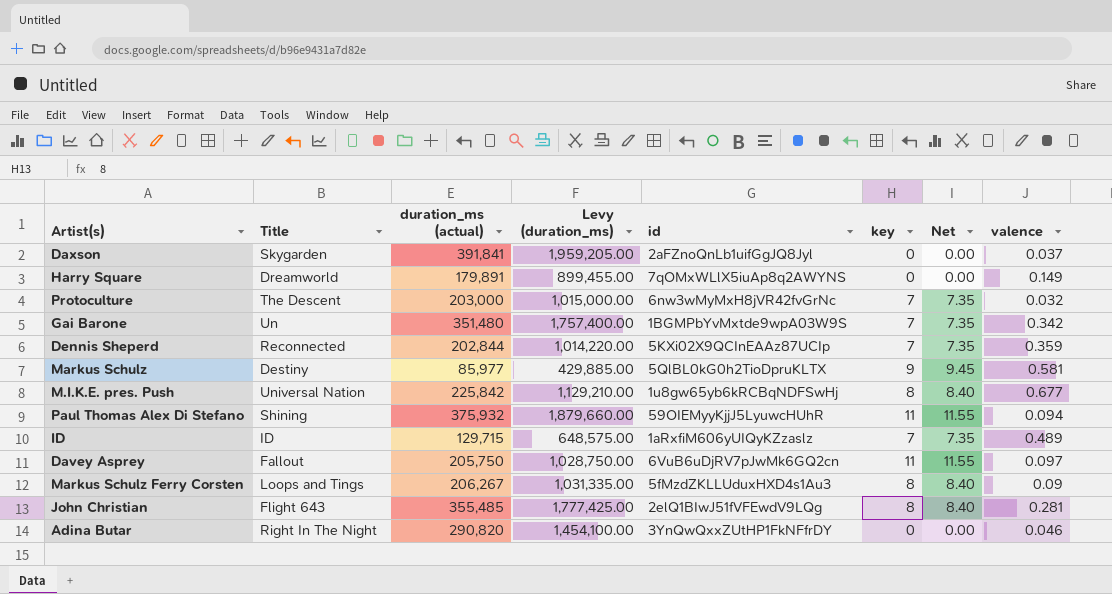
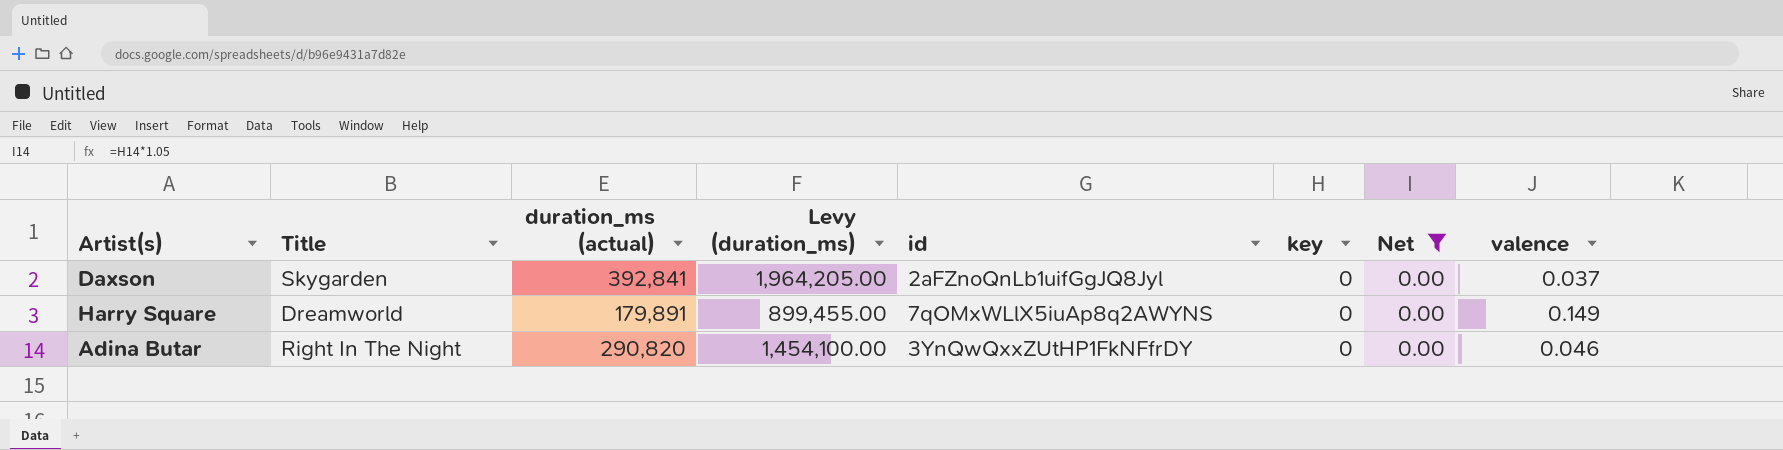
filter: none -> Net = 0.00
Daxson | duration_ms (actual): 391,841 -> 392,841
Daxson | Levy (duration_ms): 1,959,205.00 -> 1,964,205.00

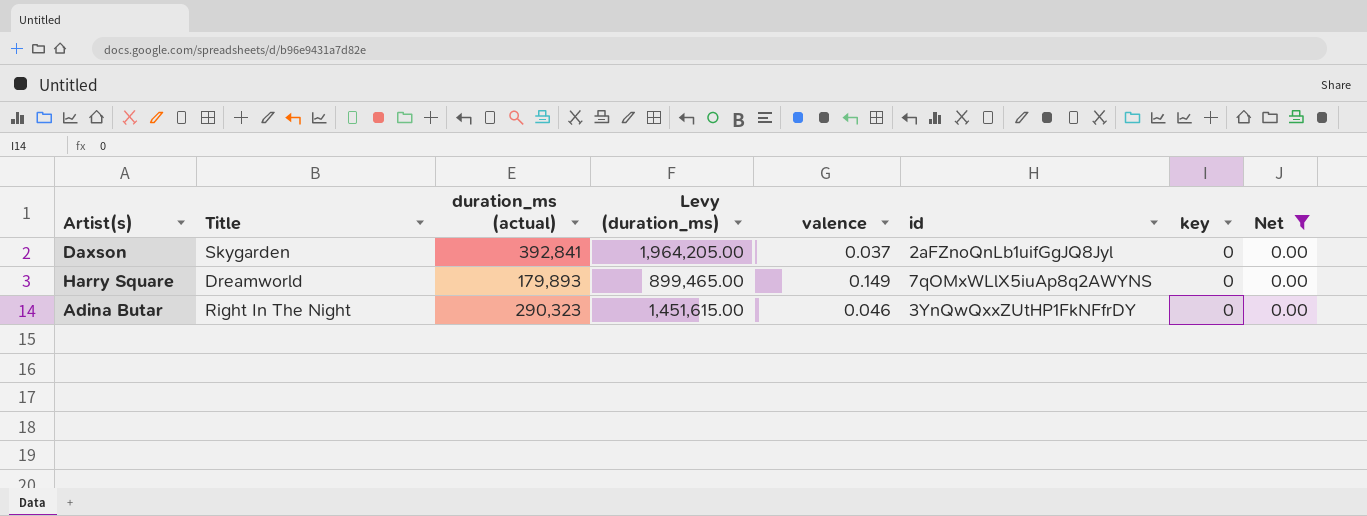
column valence | position: 8 -> 5
Harry Square | duration_ms (actual): 179,891 -> 179,893
Harry Square | Levy (duration_ms): 899,455.00 -> 899,465.00
Adina Butar | duration_ms (actual): 290,820 -> 290,323
Adina Butar | Levy (duration_ms): 1,454,100.00 -> 1,451,615.00

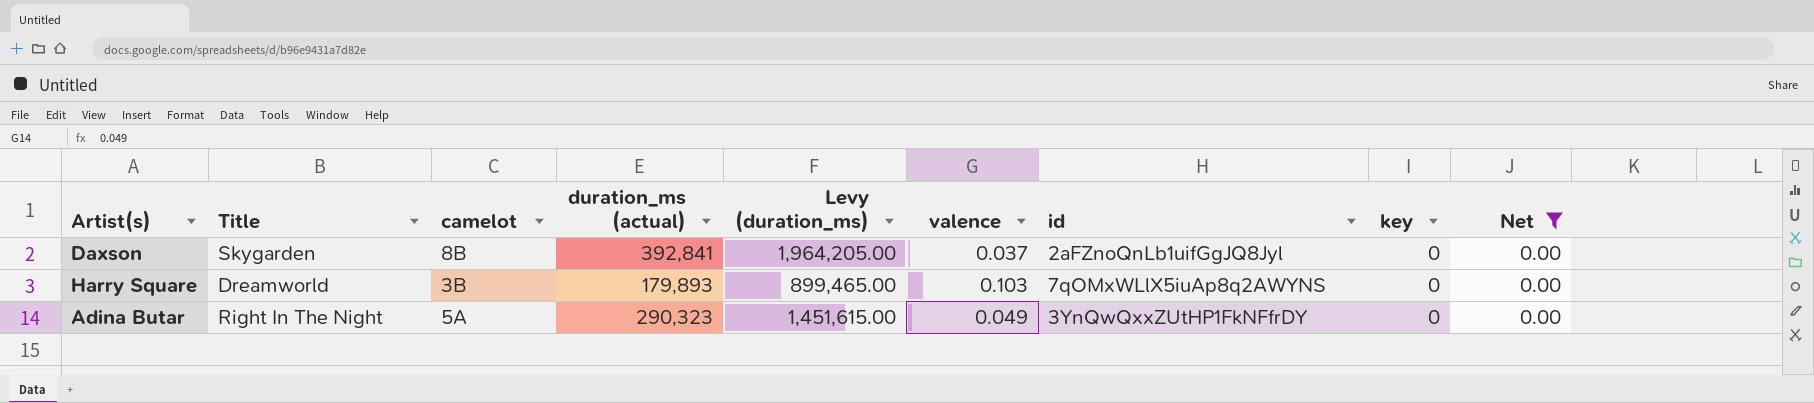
column camelot | position: none -> 3
Harry Square | valence: 0.149 -> 0.103
Adina Butar | valence: 0.046 -> 0.049

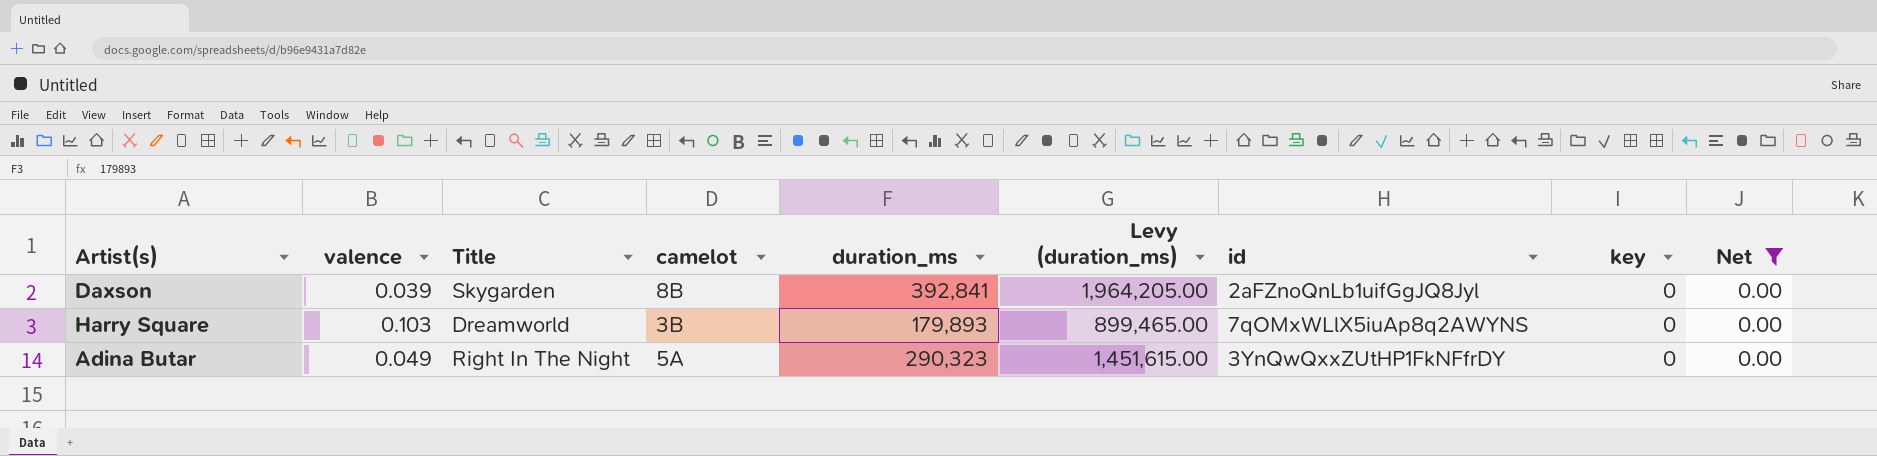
column valence | position: 6 -> 2
column name: duration_ms (actual) -> duration_ms
Daxson | valence: 0.037 -> 0.039

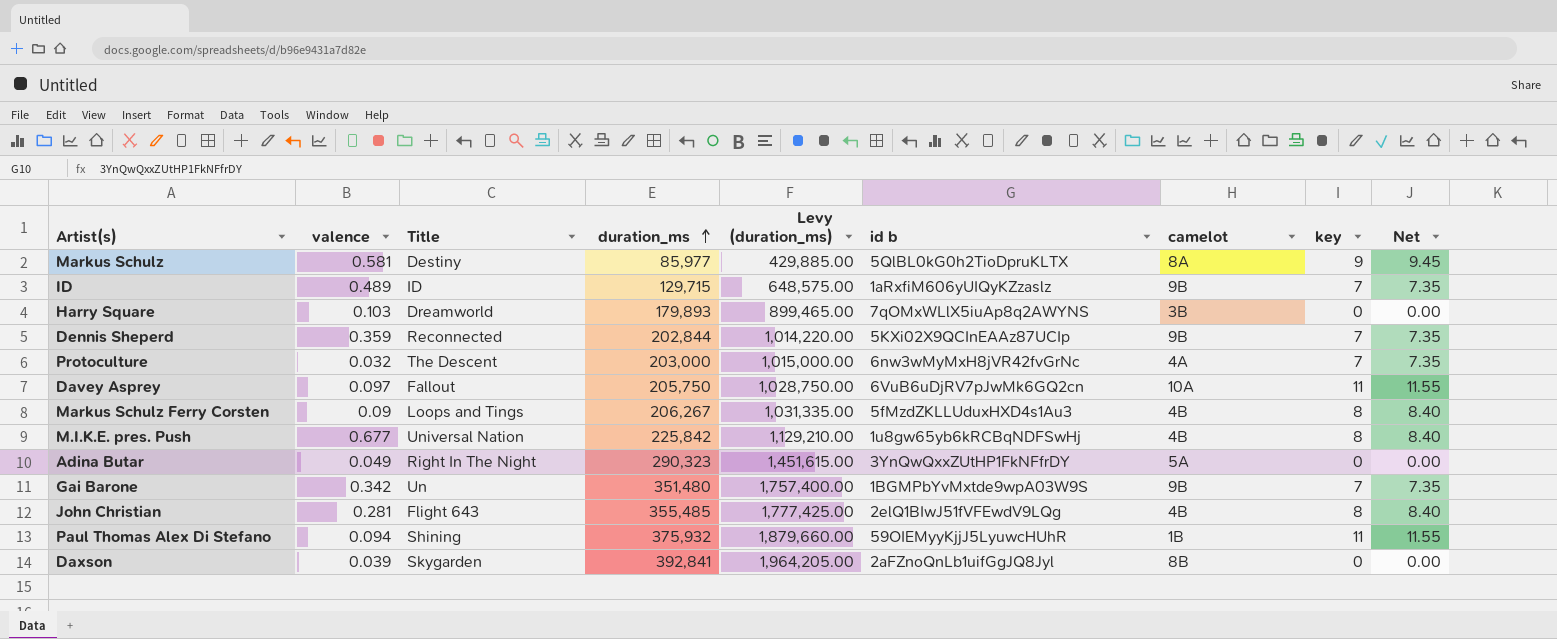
filter: Net = 0.00 -> none
row order: none -> duration_ms ascending
column name: id -> id b
column camelot | position: 4 -> 7

